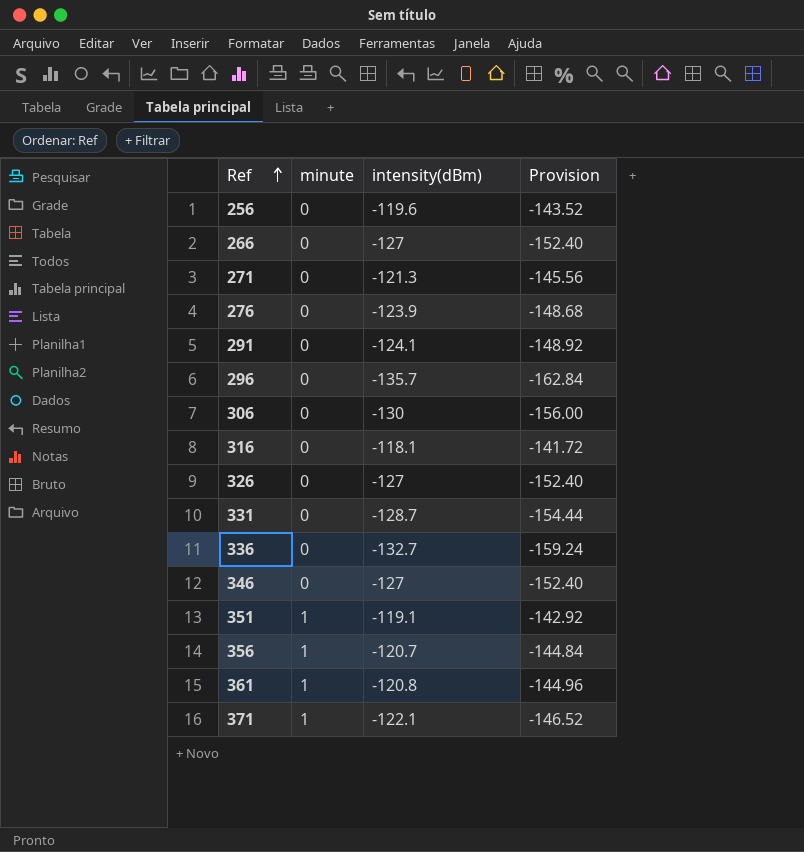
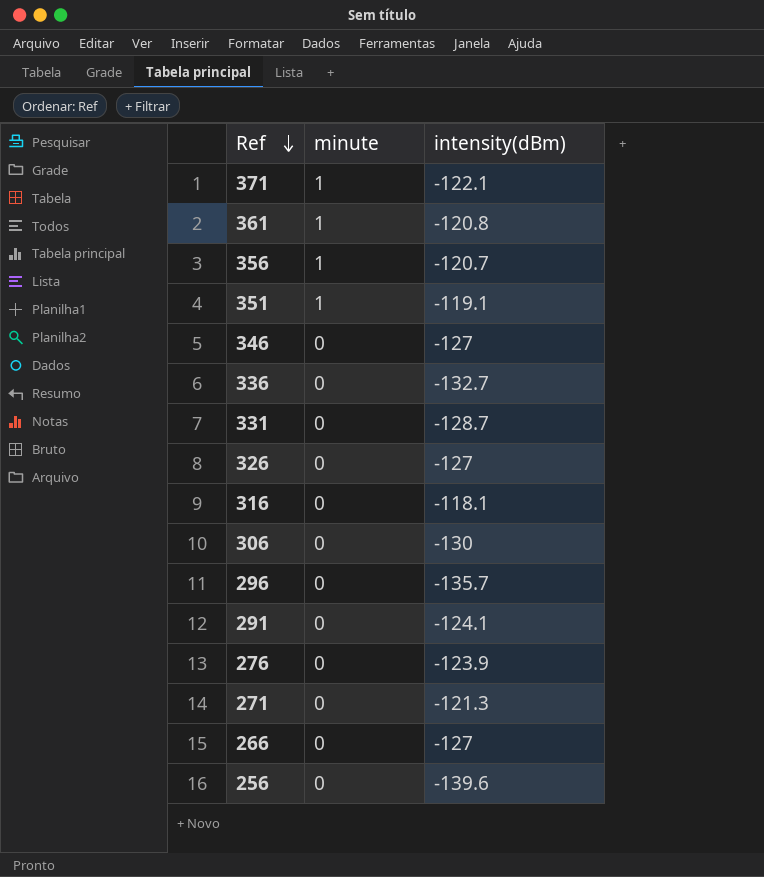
row order: Ref ascending -> Ref descending
column Provision | formula: [intensity(dBm)] * 1.2 -> none
256 | intensity(dBm): -119.6 -> -139.6

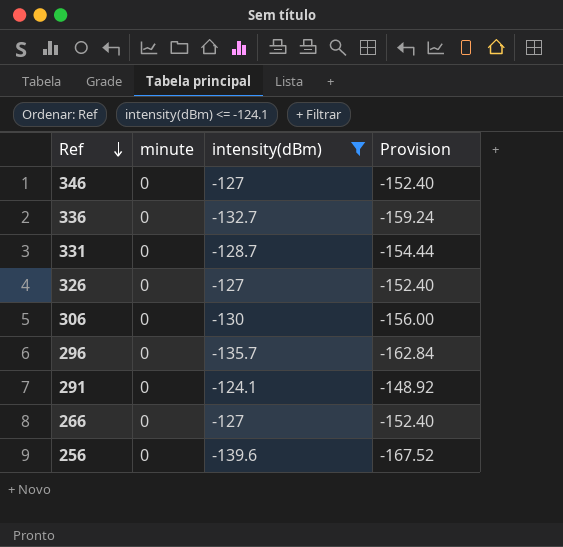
filter: none -> intensity(dBm) <= -124.1
column Provision | formula: none -> [intensity(dBm)] * 1.2

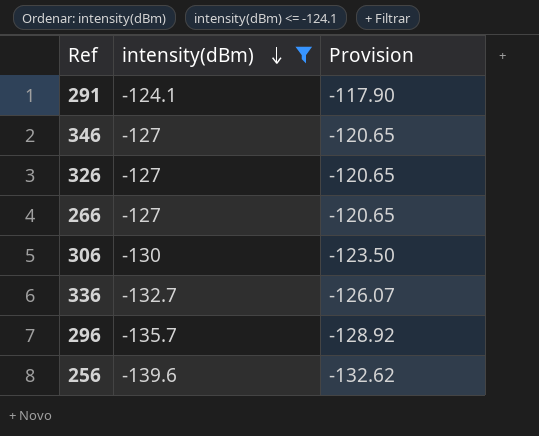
row order: Ref descending -> intensity(dBm) descending
column minute | position: 2 -> none
column Provision | formula: [intensity(dBm)] * 1.2 -> [intensity(dBm)] * 0.95
row 331: 0 | -128.7 | -154.44 -> none

